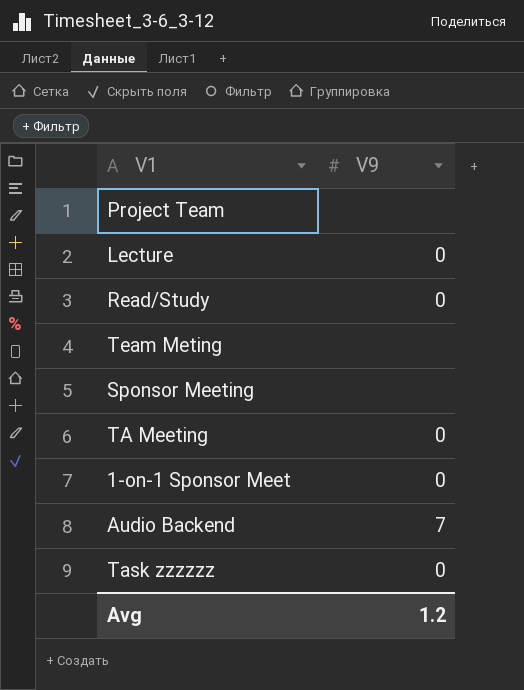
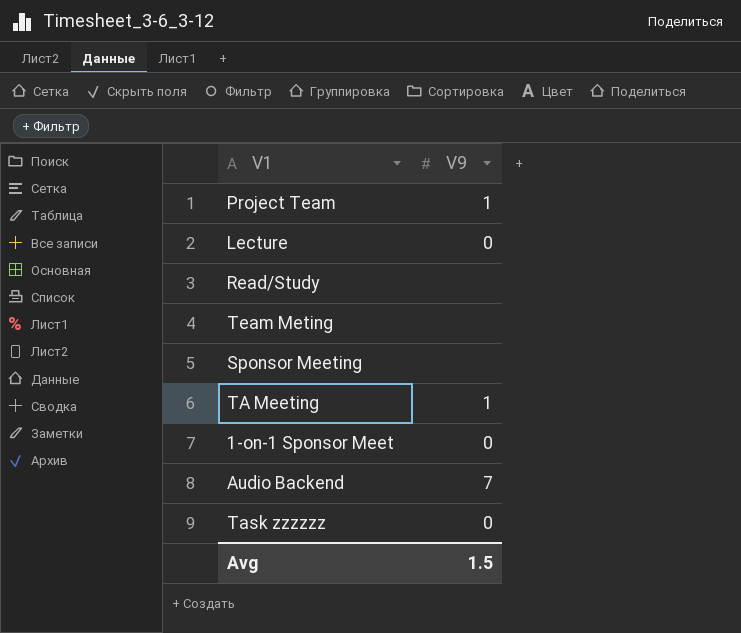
Project Team | V9: none -> 1
Read/Study | V9: 0 -> none
TA Meeting | V9: 0 -> 1
Avg | V9: 1.2 -> 1.5

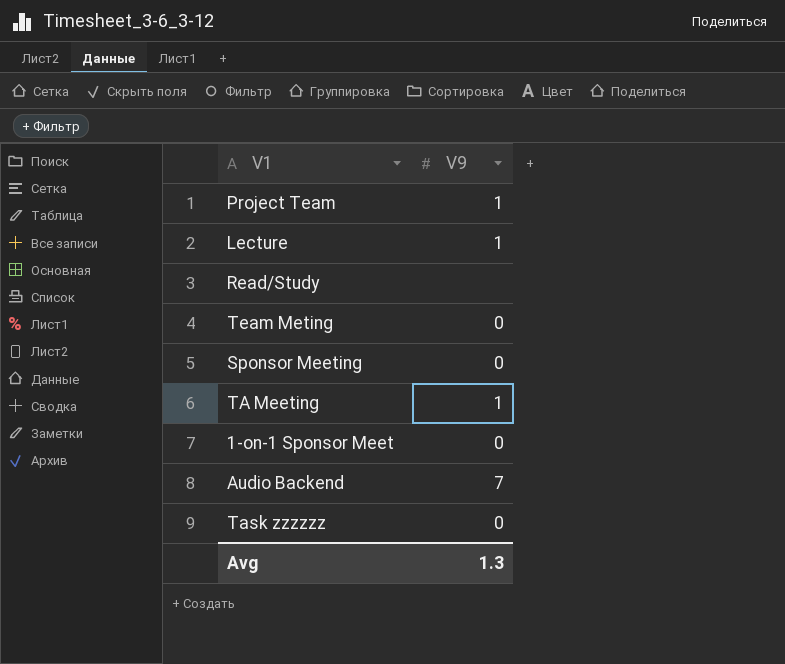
Lecture | V9: 0 -> 1
Team Meting | V9: none -> 0
Sponsor Meeting | V9: none -> 0
Avg | V9: 1.5 -> 1.3

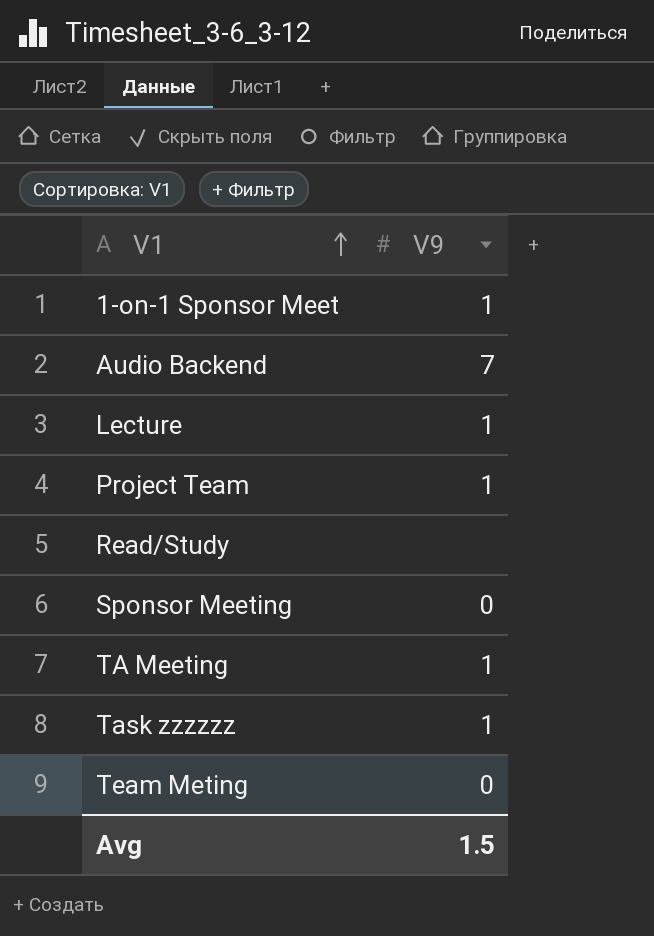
row order: none -> V1 ascending
1-on-1 Sponsor Meet | V9: 0 -> 1
Task zzzzzz | V9: 0 -> 1
Avg | V9: 1.3 -> 1.5

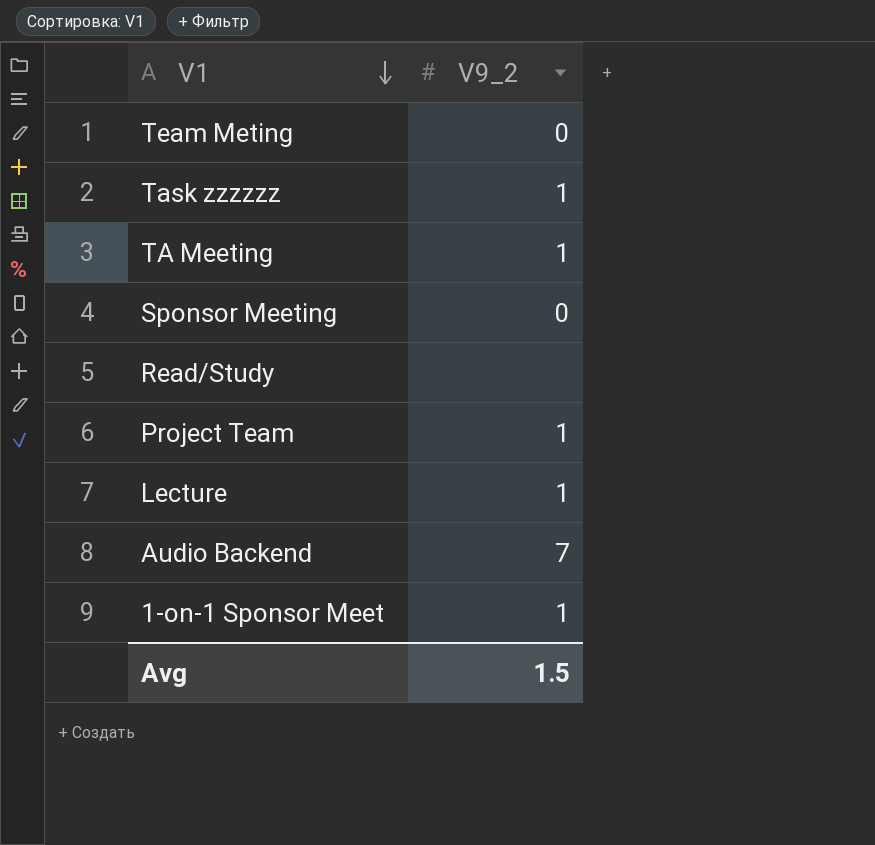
row order: V1 ascending -> V1 descending
column name: V9 -> V9_2

